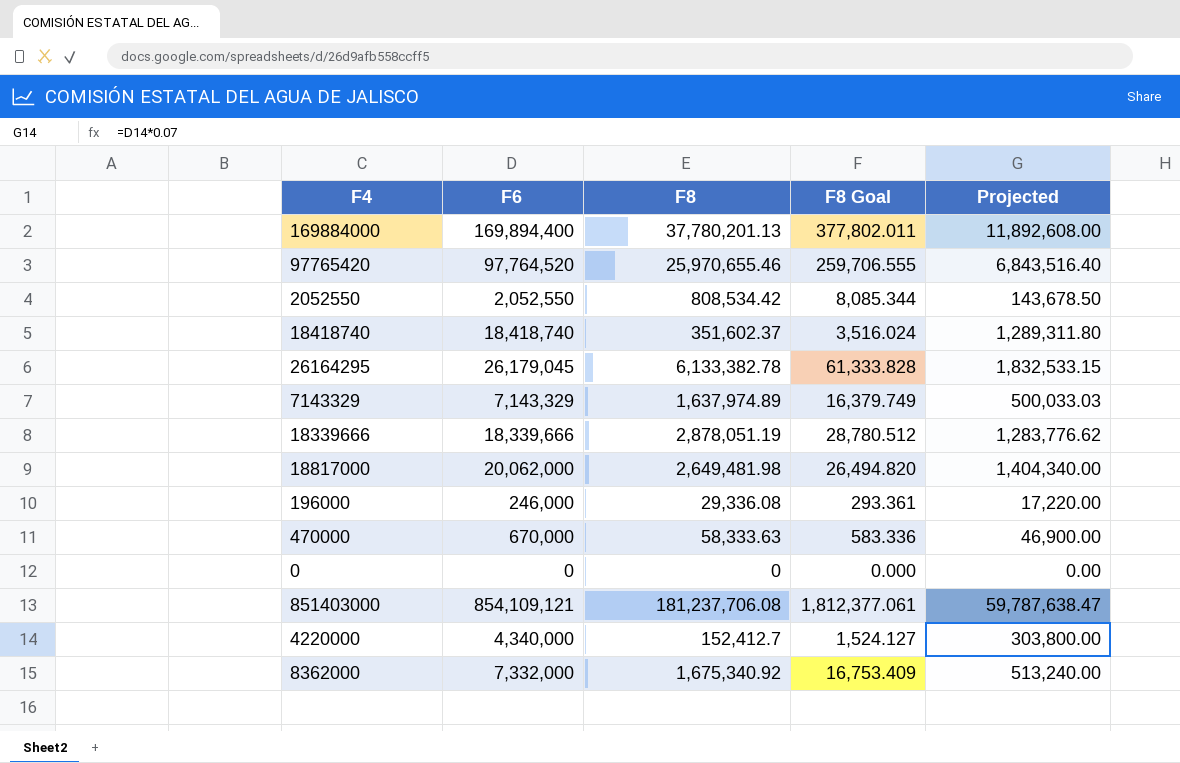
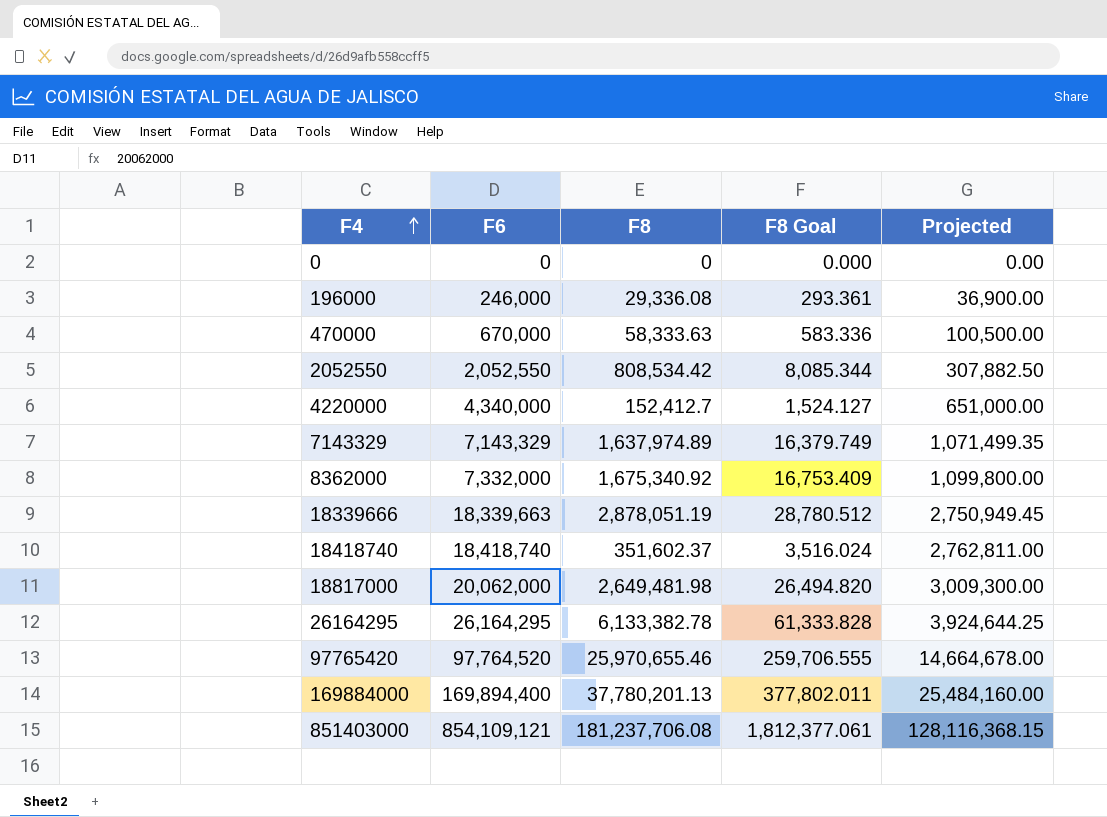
row order: none -> F4 ascending
column Projected | formula: [F6] * 0.07 -> [F6] * 0.15
18339666 | F6: 18,339,666 -> 18,339,663
26164295 | F6: 26,179,045 -> 26,164,295

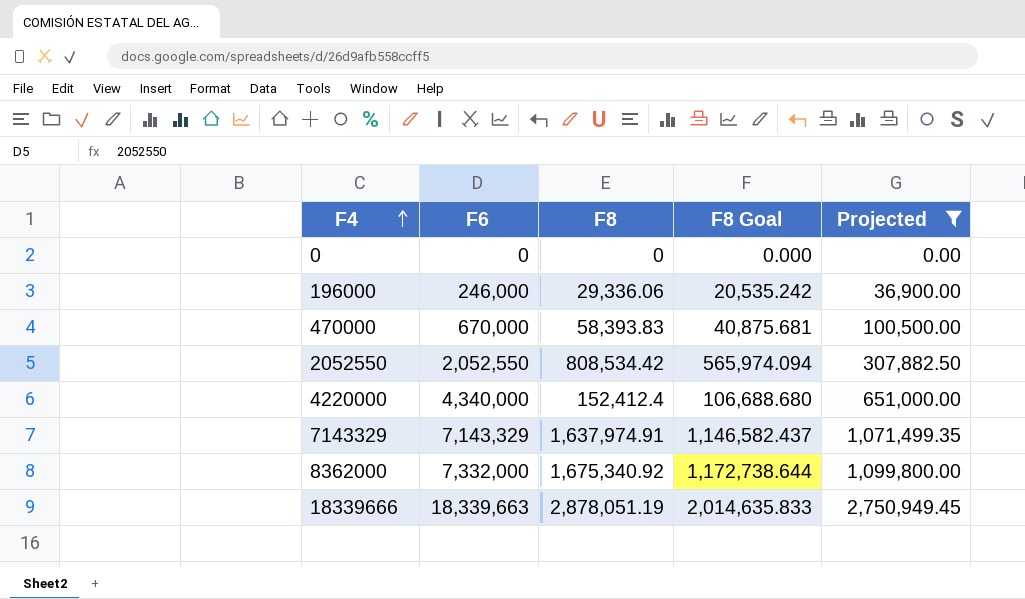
filter: none -> Projected <= 2,750,949.45
column F8 Goal | formula: [F8] * 0.01 -> [F8] * 0.7
196000 | F8: 29,336.08 -> 29,336.06
470000 | F8: 58,333.63 -> 58,393.83
4220000 | F8: 152,412.7 -> 152,412.4
7143329 | F8: 1,637,974.89 -> 1,637,974.91

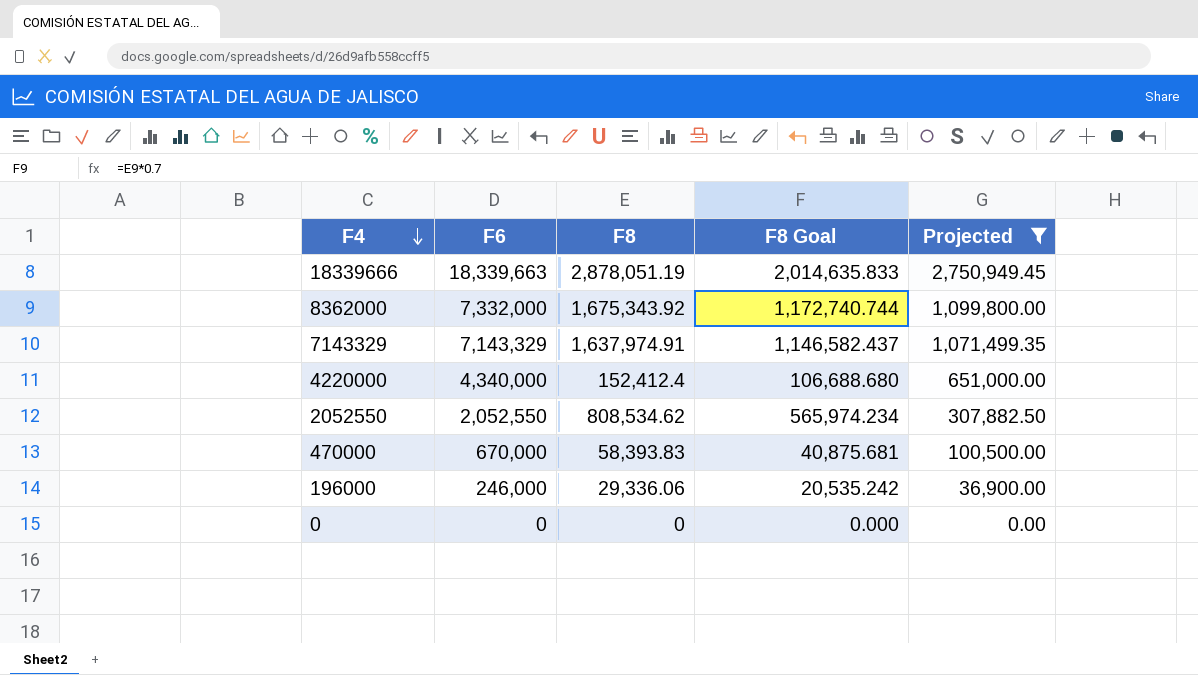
row order: F4 ascending -> F4 descending
8362000 | F8: 1,675,340.92 -> 1,675,343.92
8362000 | F8 Goal: 1,172,738.644 -> 1,172,740.744
2052550 | F8: 808,534.42 -> 808,534.62
2052550 | F8 Goal: 565,974.094 -> 565,974.234

